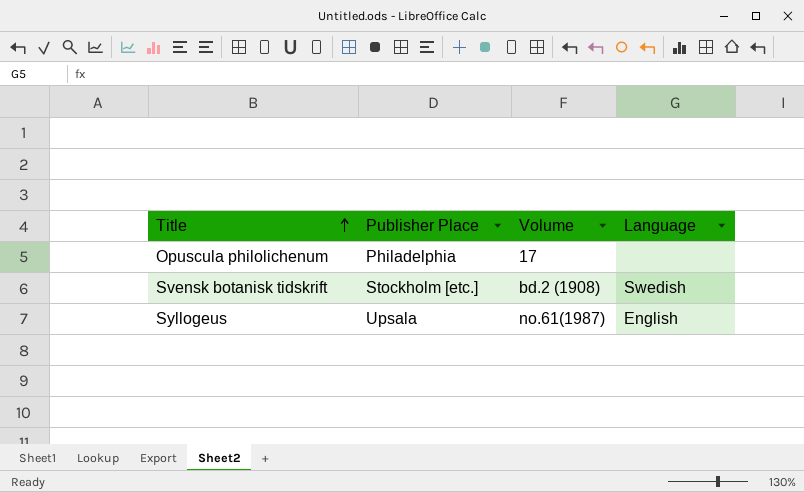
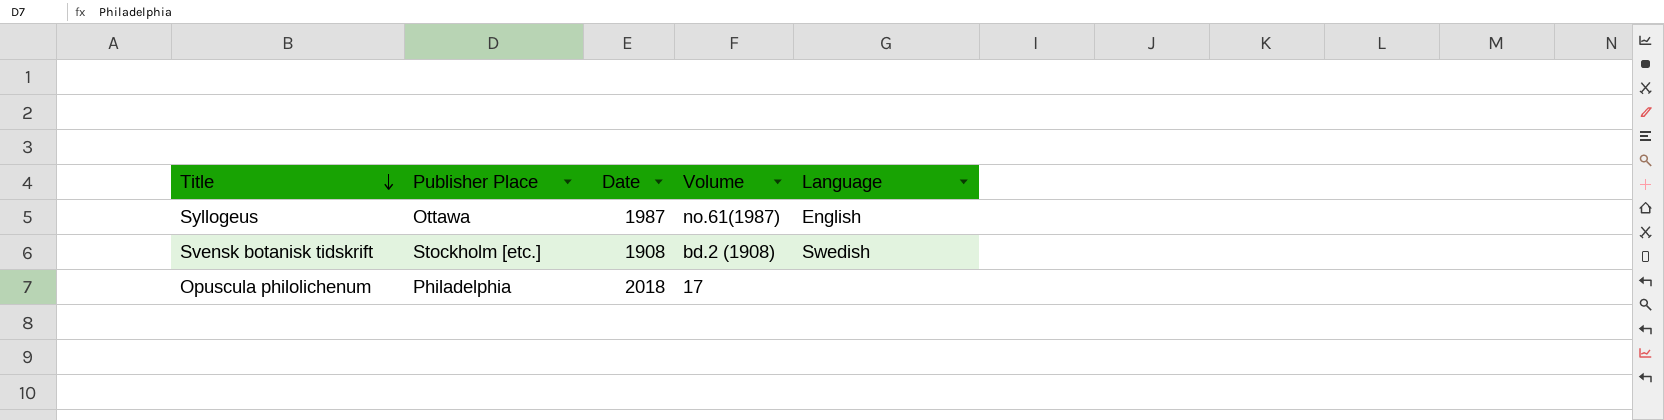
row order: Title ascending -> Title descending
column Date | position: none -> 3
Syllogeus | Publisher Place: Upsala -> Ottawa

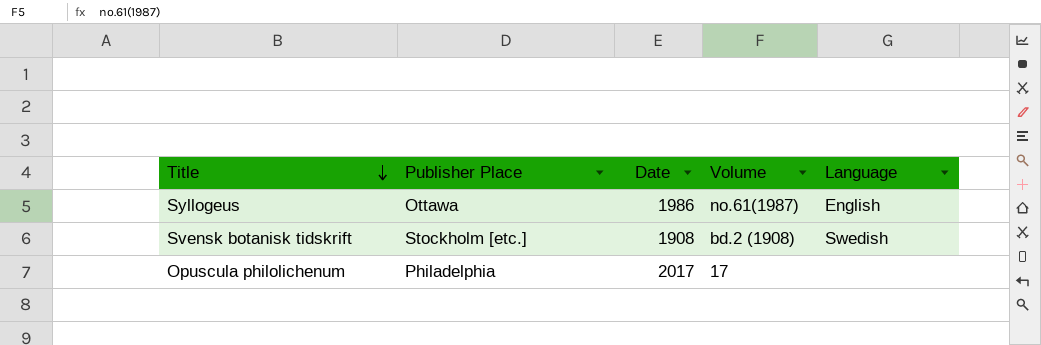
Syllogeus | Date: 1987 -> 1986
Opuscula philolichenum | Date: 2018 -> 2017

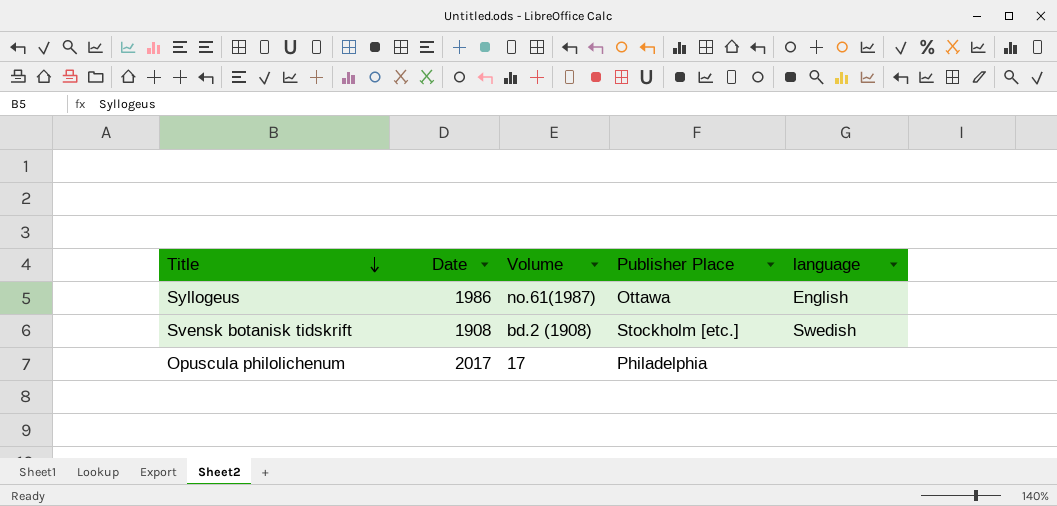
column Publisher Place | position: 2 -> 4
column name: Language -> language

